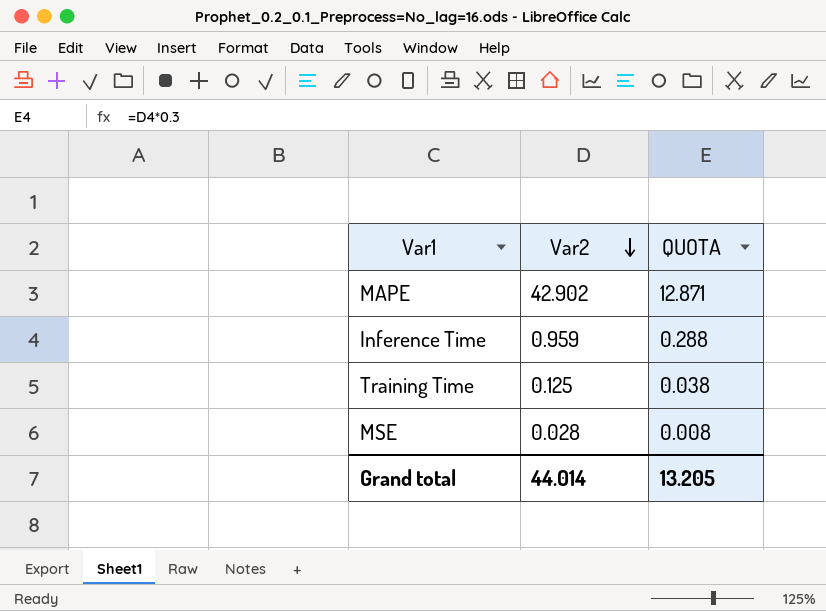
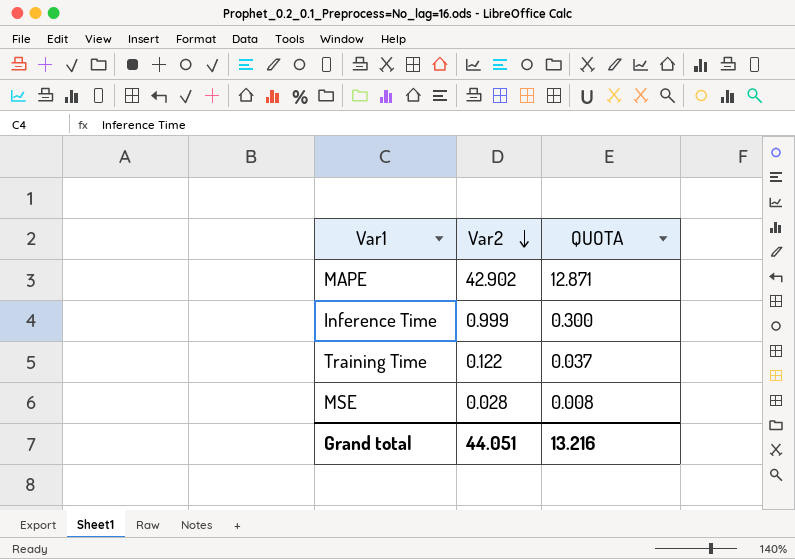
Inference Time | Var2: 0.959 -> 0.999
Inference Time | QUOTA: 0.288 -> 0.300
Training Time | Var2: 0.125 -> 0.122
Training Time | QUOTA: 0.038 -> 0.037
Grand total | Var2: 44.014 -> 44.051
Grand total | QUOTA: 13.205 -> 13.216

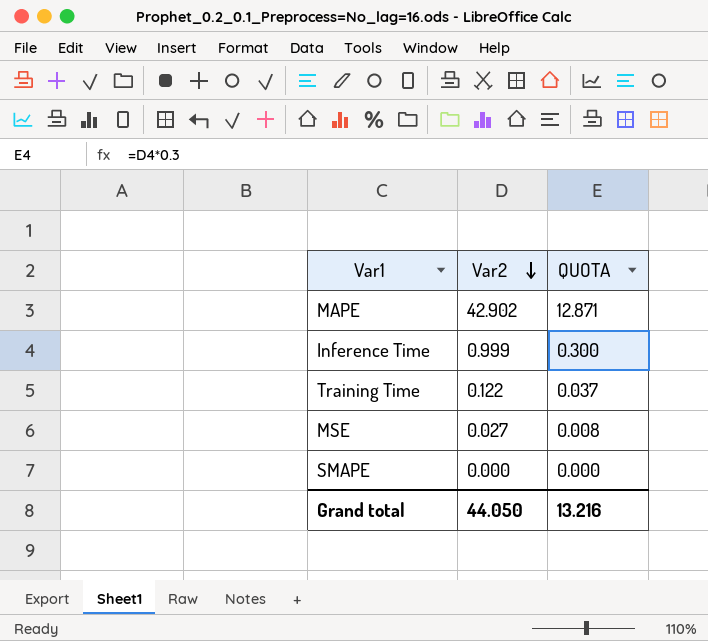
MSE | Var2: 0.028 -> 0.027
row SMAPE: none -> 0.000 | 0.000
Grand total | Var2: 44.051 -> 44.050

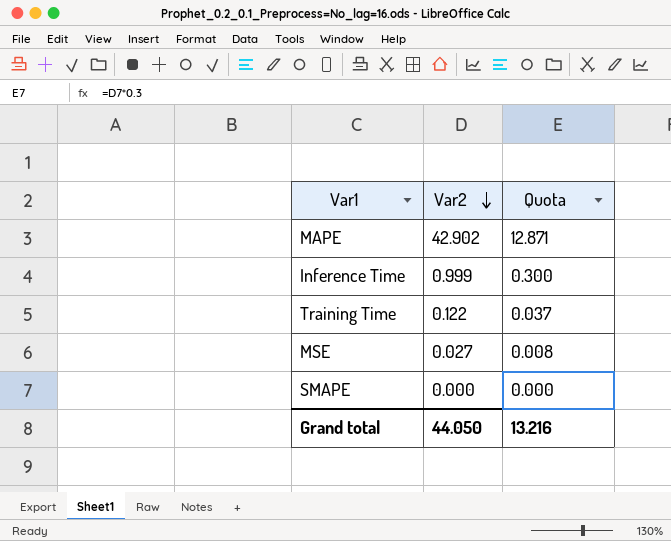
column name: QUOTA -> Quota

